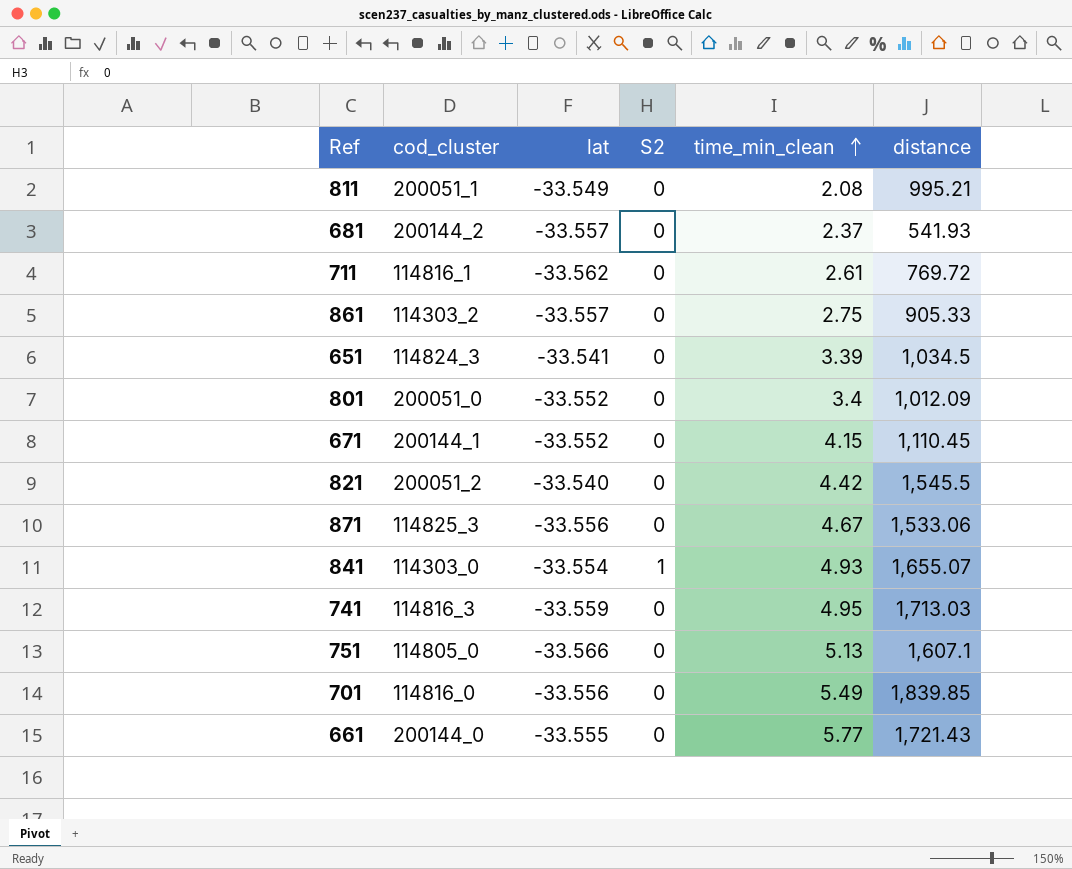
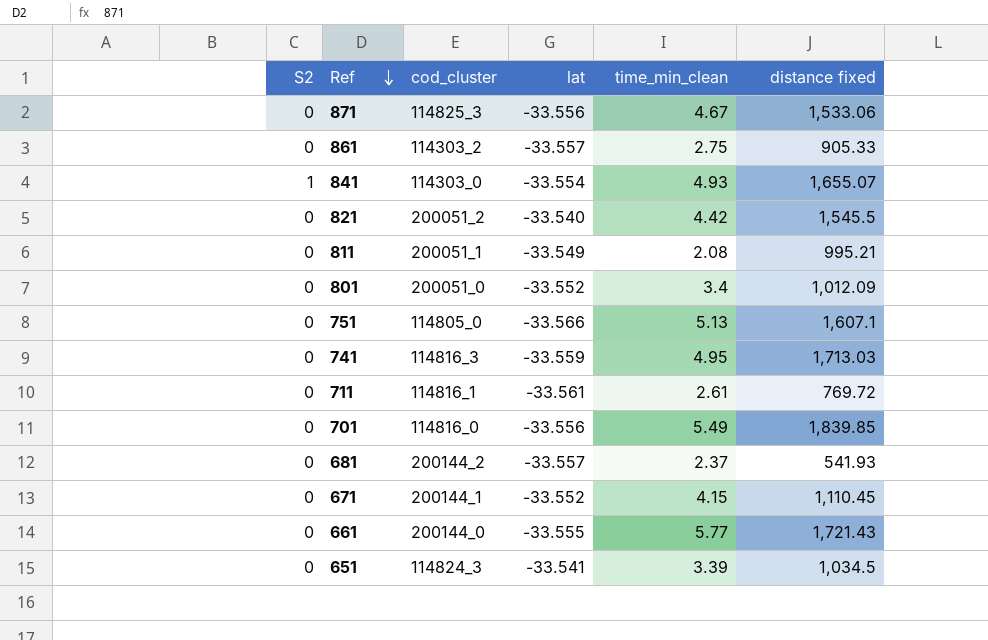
row order: time_min_clean ascending -> Ref descending
column S2 | position: 4 -> 1
column name: distance -> distance fixed
711 | lat: -33.562 -> -33.561

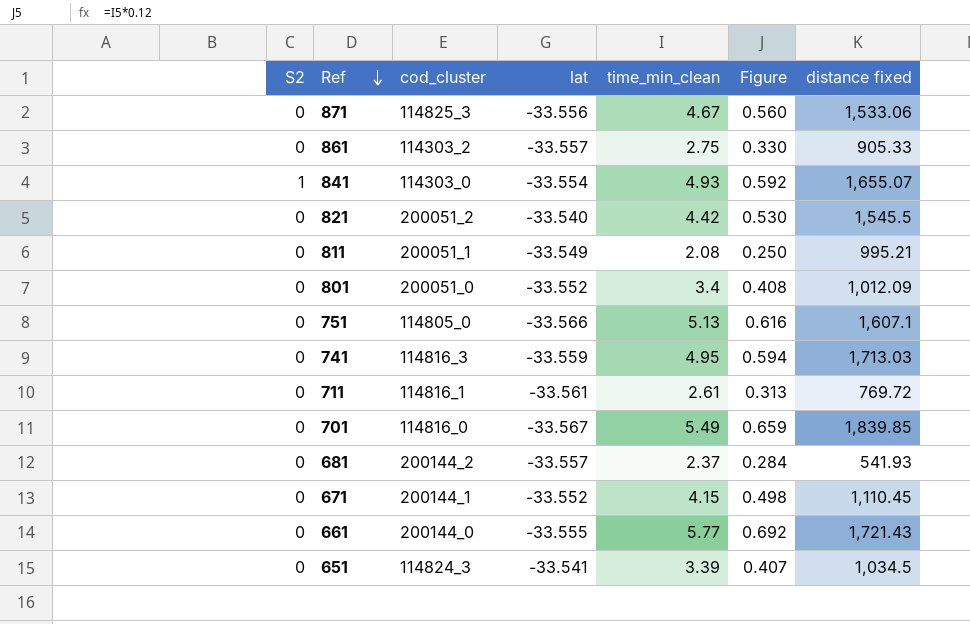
column Figure | formula: none -> [time_min_clean] * 0.12
701 | lat: -33.556 -> -33.567

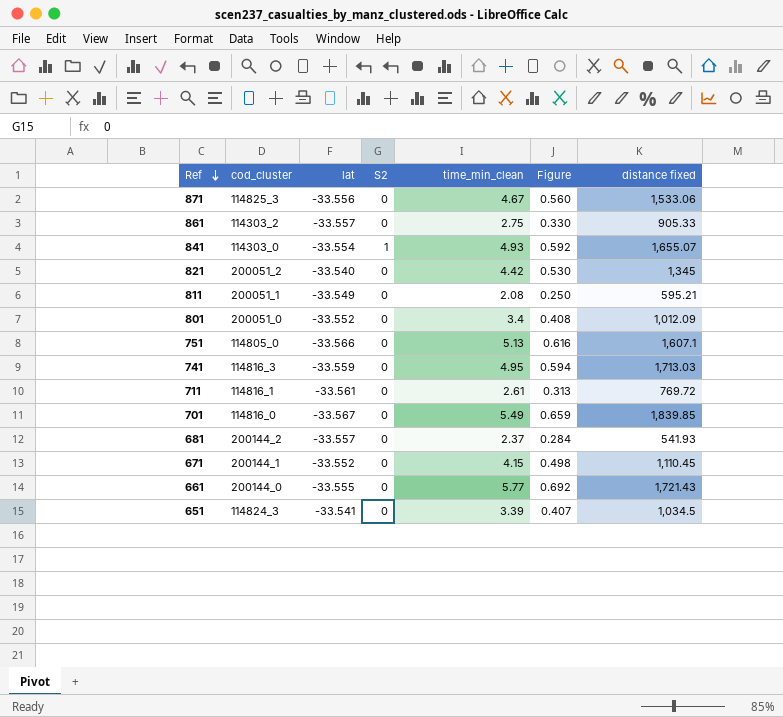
column S2 | position: 1 -> 4
821 | distance fixed: 1,545.5 -> 1,345
811 | distance fixed: 995.21 -> 595.21

